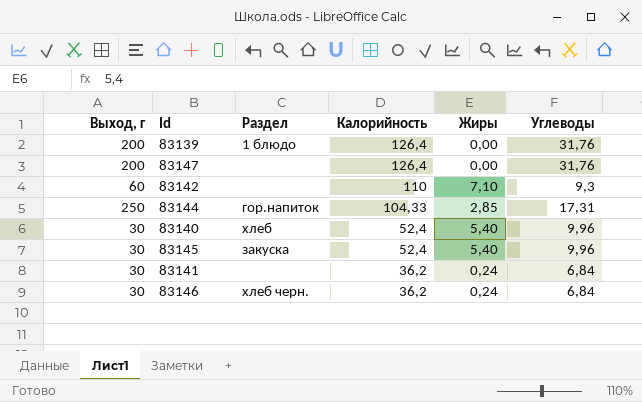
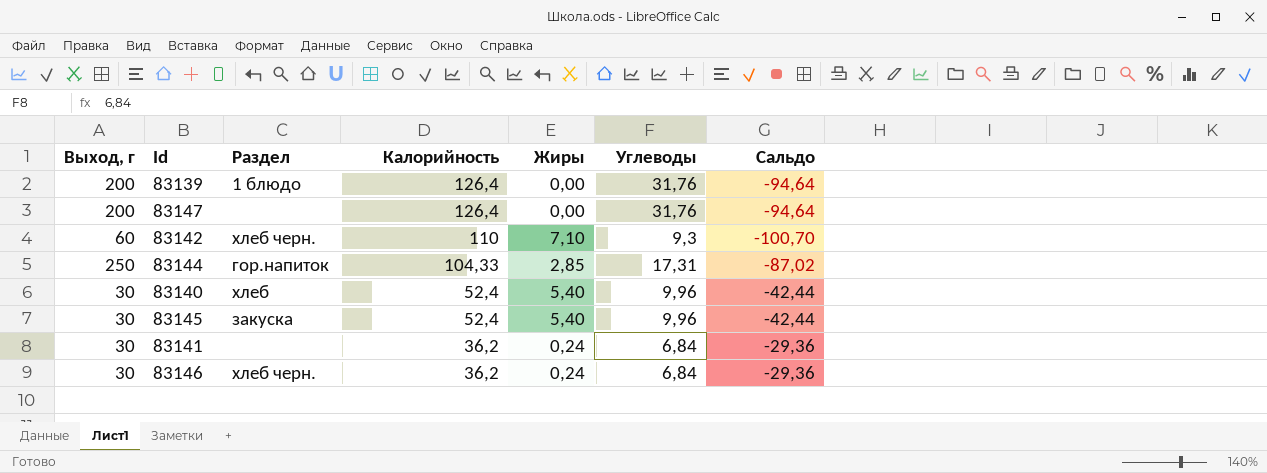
column Сальдо | formula: none -> [Углеводы] - [Калорийность]
83142 | Раздел: none -> хлеб черн.

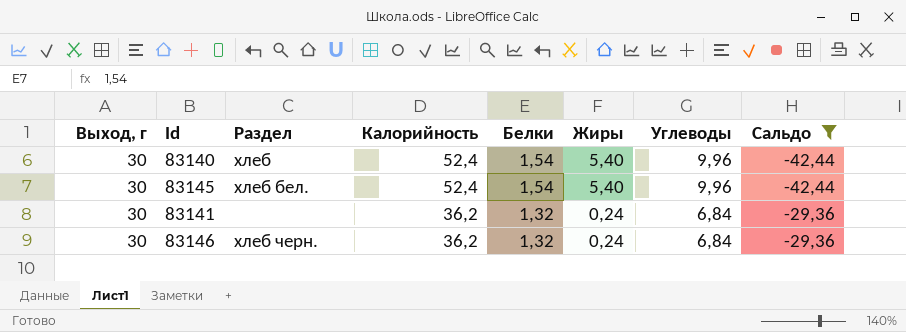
filter: none -> Сальдо >= -42,44
column Белки | position: none -> 5
83145 | Раздел: закуска -> хлеб бел.

